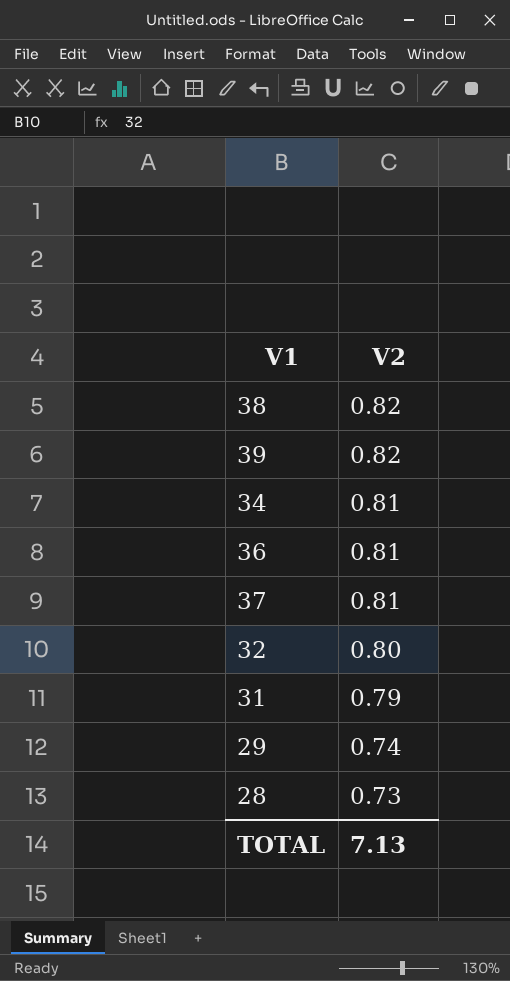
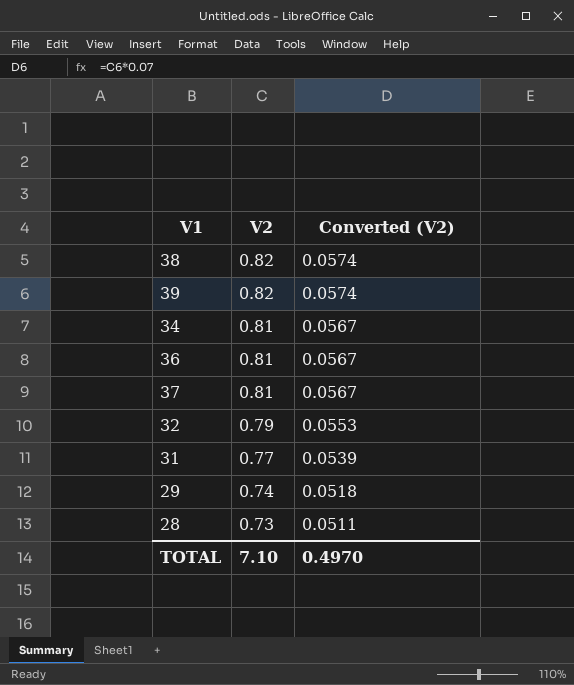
column Converted (V2) | formula: none -> [V2] * 0.07
32 | V2: 0.80 -> 0.79
31 | V2: 0.79 -> 0.77
TOTAL | V2: 7.13 -> 7.10

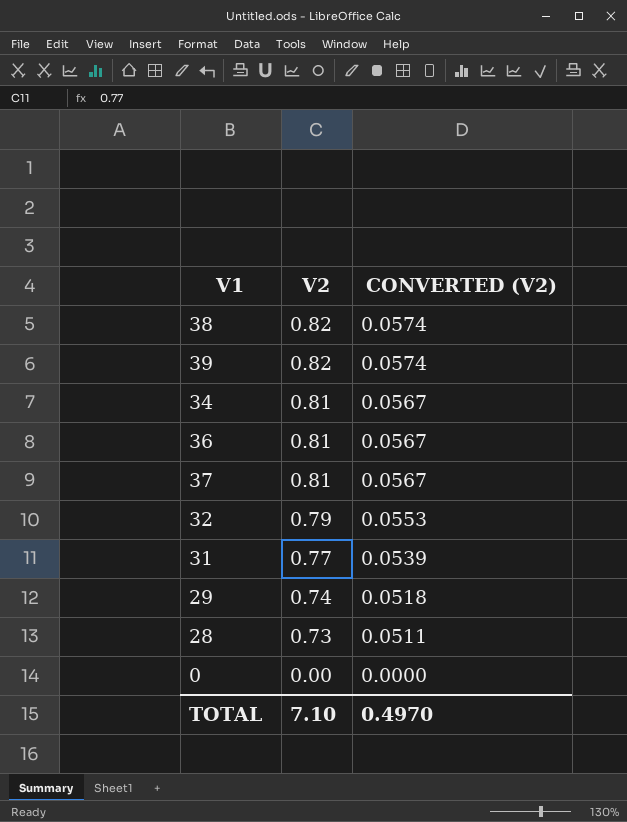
column name: Converted (V2) -> CONVERTED (V2)
row 0: none -> 0.00 | 0.0000

